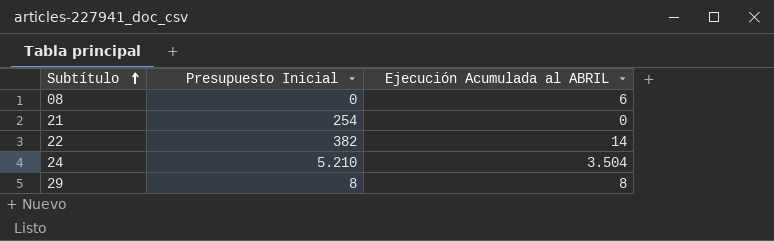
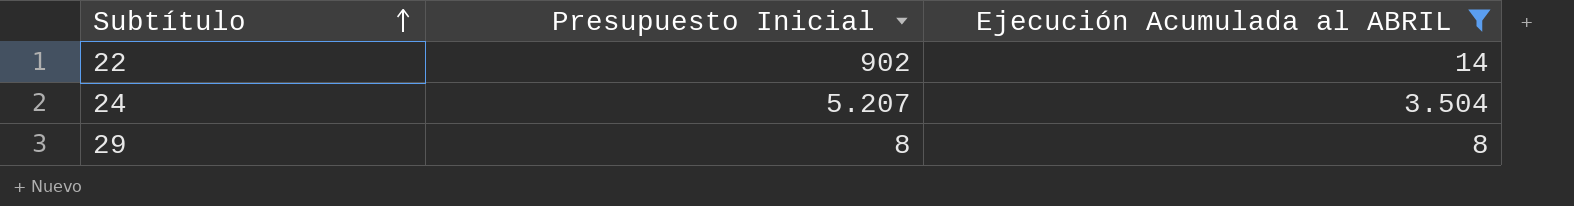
filter: none -> Ejecución Acumulada al ABRIL >= 8
22 | Presupuesto Inicial: 382 -> 902
24 | Presupuesto Inicial: 5.210 -> 5.207

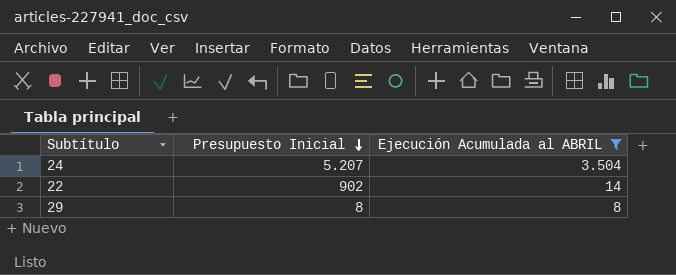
row order: Subtítulo ascending -> Presupuesto Inicial descending

